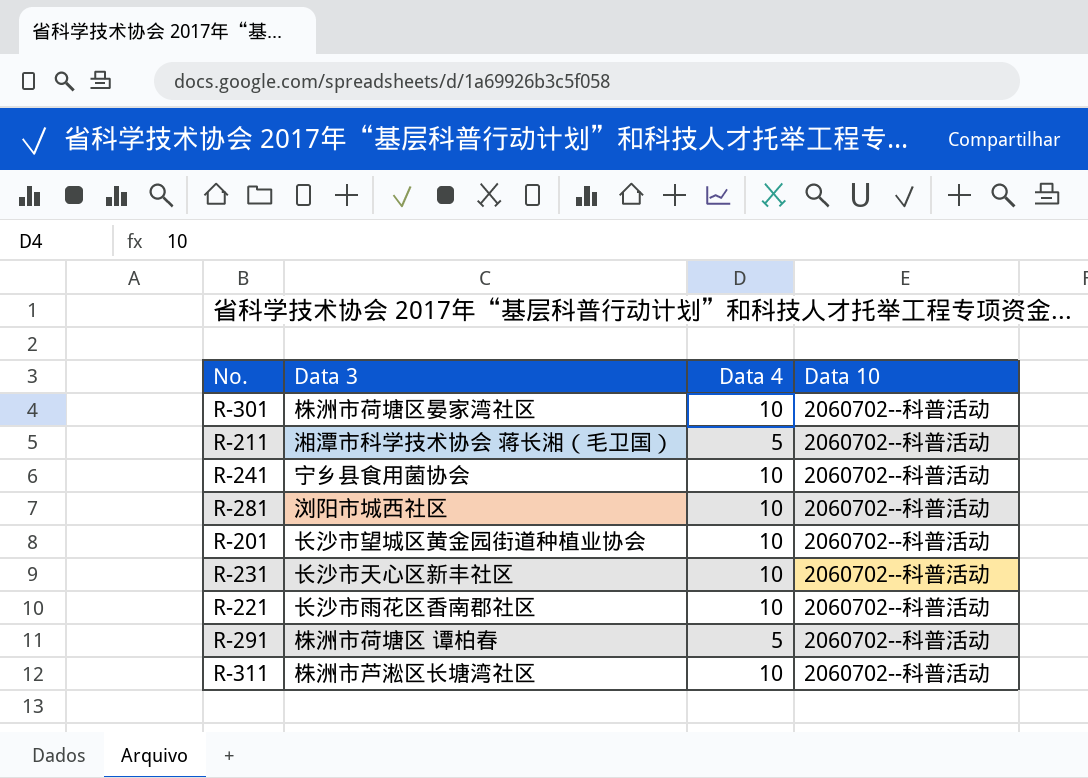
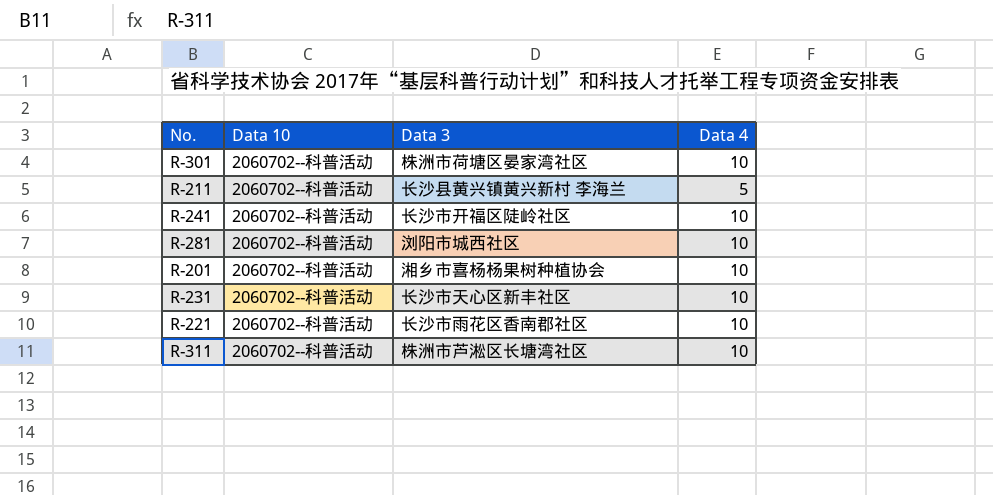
column Data 10 | position: 4 -> 2
row R-291: 株洲市荷塘区 谭柏春 | 5 | 2060702--科普活动 -> none
R-211 | Data 3: 湘潭市科学技术协会 蒋长湘（毛卫国） -> 长沙县黄兴镇黄兴新村 李海兰
R-241 | Data 3: 宁乡县食用菌协会 -> 长沙市开福区陡岭社区
R-201 | Data 3: 长沙市望城区黄金园街道种植业协会 -> 湘乡市喜杨杨果树种植协会

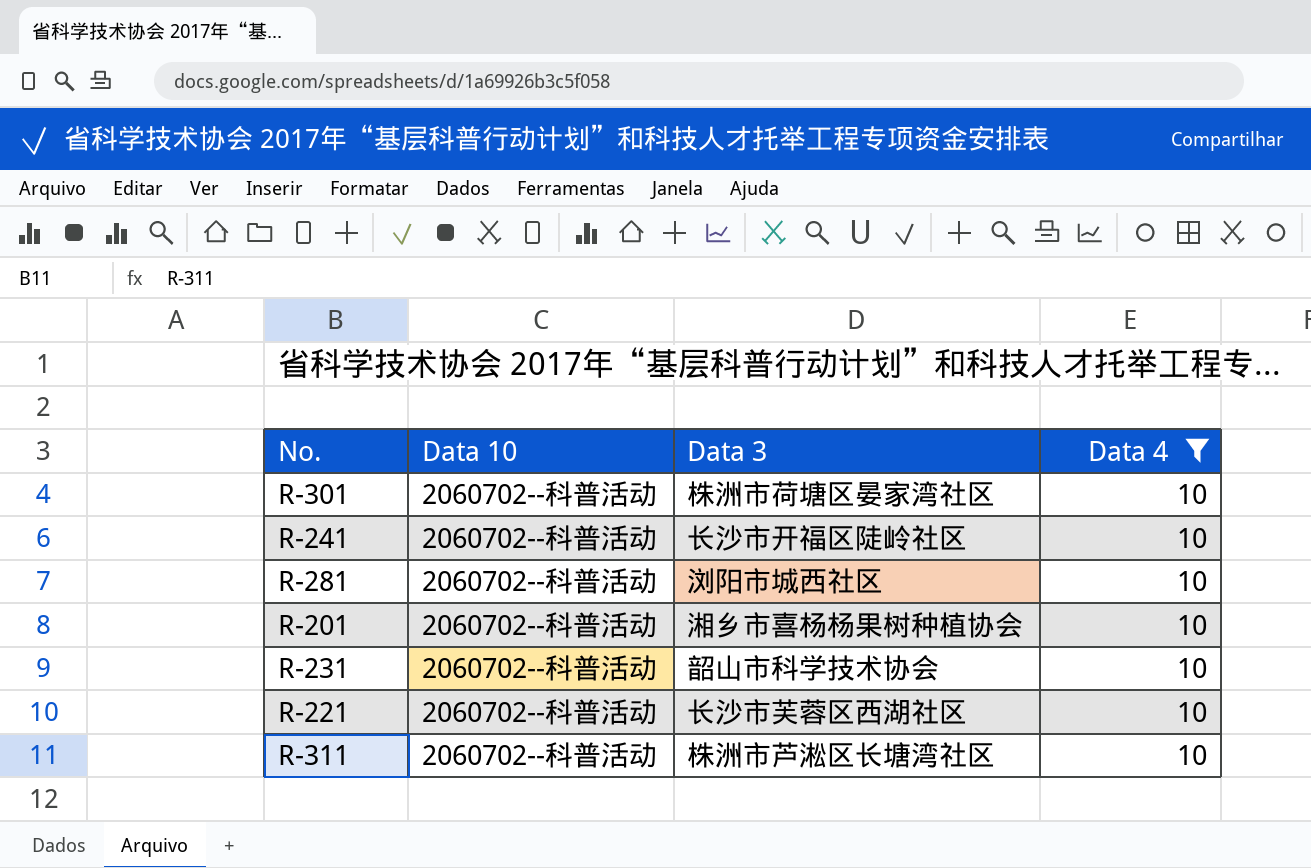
filter: none -> Data 4 = 10
R-231 | Data 3: 长沙市天心区新丰社区 -> 韶山市科学技术协会
R-221 | Data 3: 长沙市雨花区香南郡社区 -> 长沙市芙蓉区西湖社区

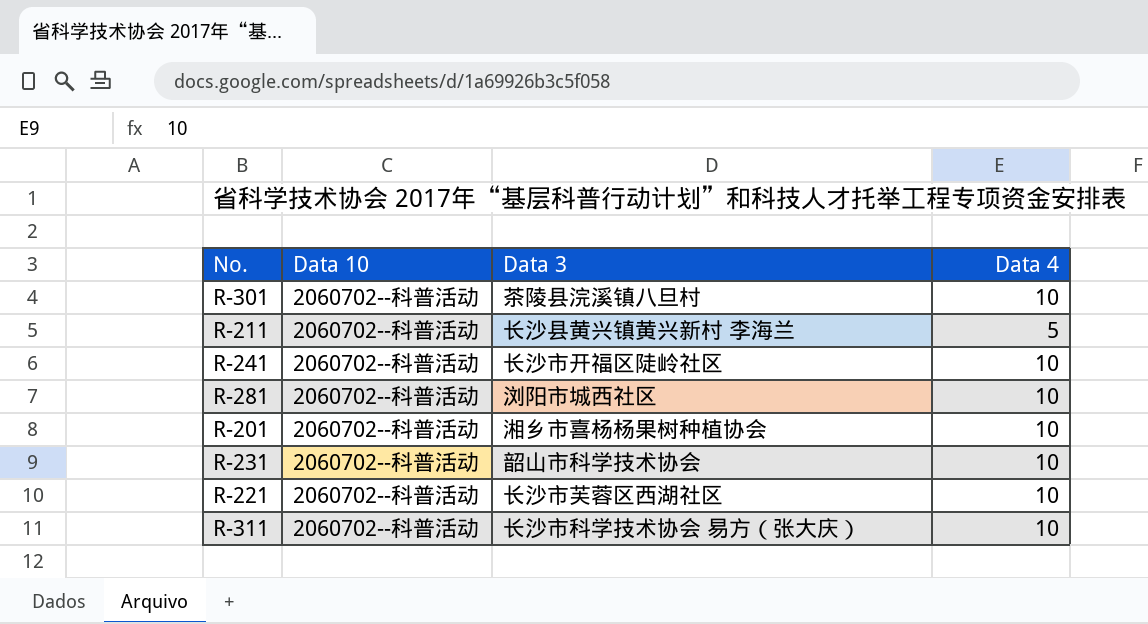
filter: Data 4 = 10 -> none
R-301 | Data 3: 株洲市荷塘区晏家湾社区 -> 茶陵县浣溪镇八旦村
R-311 | Data 3: 株洲市芦淞区长塘湾社区 -> 长沙市科学技术协会 易方（张大庆）

